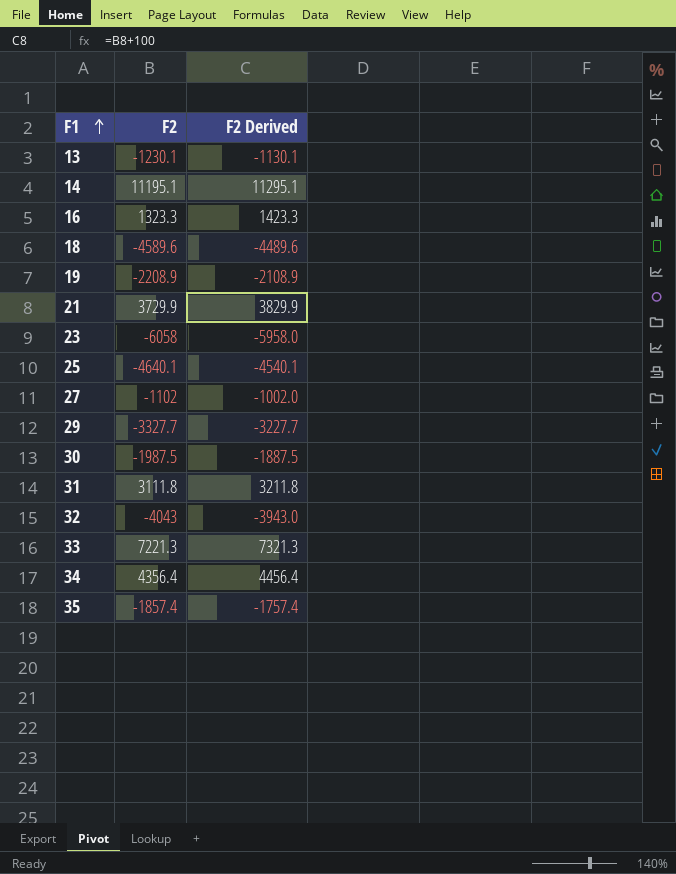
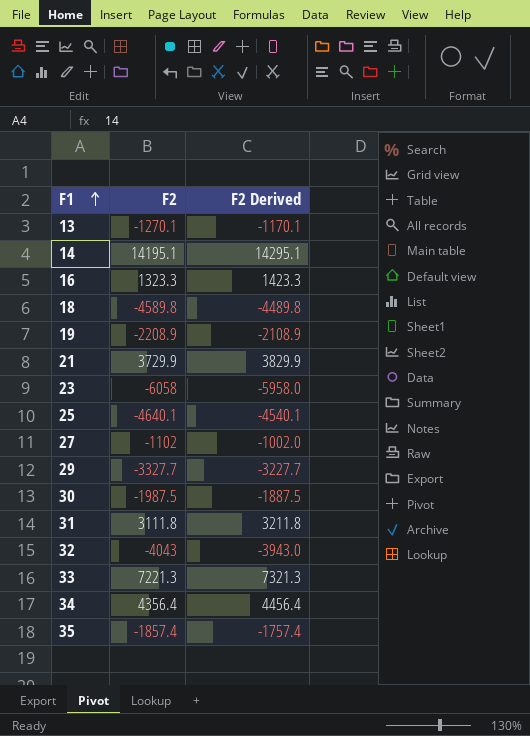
13 | F2: -1230.1 -> -1270.1
13 | F2 Derived: -1130.1 -> -1170.1
14 | F2: 11195.1 -> 14195.1
14 | F2 Derived: 11295.1 -> 14295.1
18 | F2: -4589.6 -> -4589.8
18 | F2 Derived: -4489.6 -> -4489.8

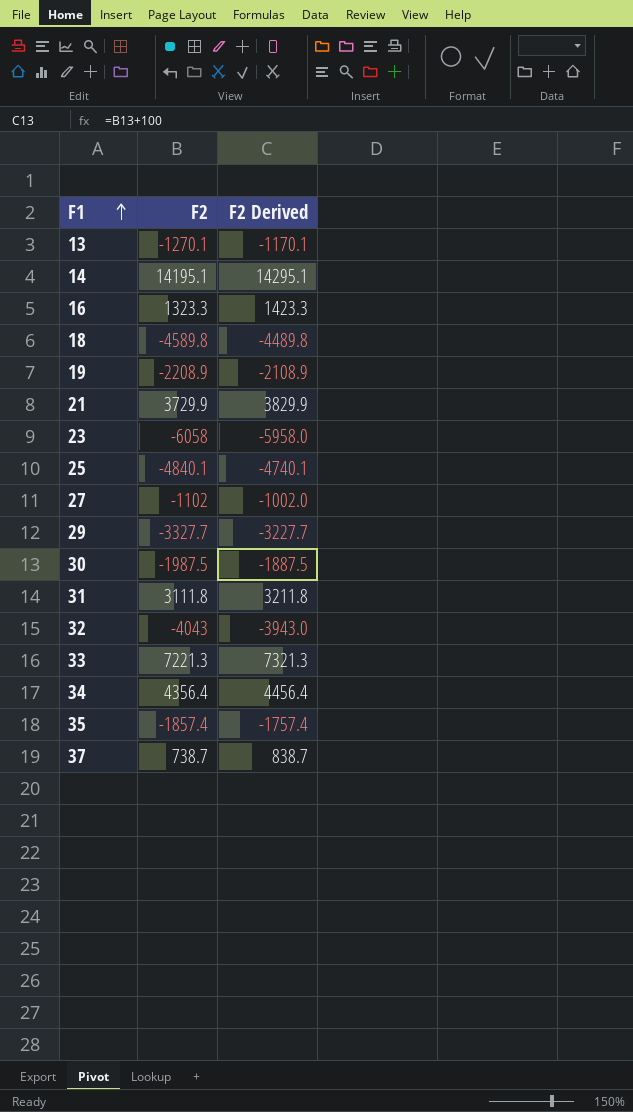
25 | F2: -4640.1 -> -4840.1
25 | F2 Derived: -4540.1 -> -4740.1
row 37: none -> 738.7 | 838.7

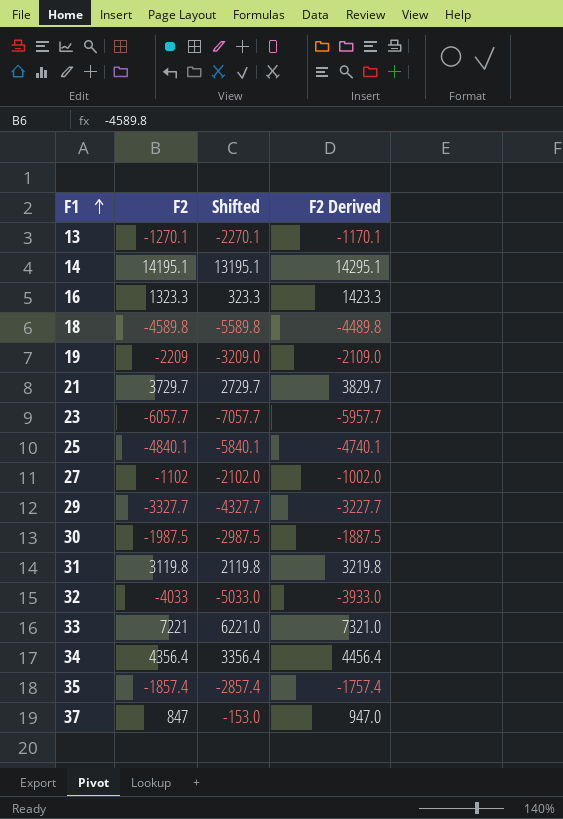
column Shifted | formula: none -> [F2] - 1000
19 | F2: -2208.9 -> -2209
19 | F2 Derived: -2108.9 -> -2109.0
21 | F2: 3729.9 -> 3729.7
21 | F2 Derived: 3829.9 -> 3829.7
23 | F2: -6058 -> -6057.7
23 | F2 Derived: -5958.0 -> -5957.7
31 | F2: 3111.8 -> 3119.8
31 | F2 Derived: 3211.8 -> 3219.8
32 | F2: -4043 -> -4033
32 | F2 Derived: -3943.0 -> -3933.0
33 | F2: 7221.3 -> 7221
33 | F2 Derived: 7321.3 -> 7321.0
37 | F2: 738.7 -> 847
37 | F2 Derived: 838.7 -> 947.0

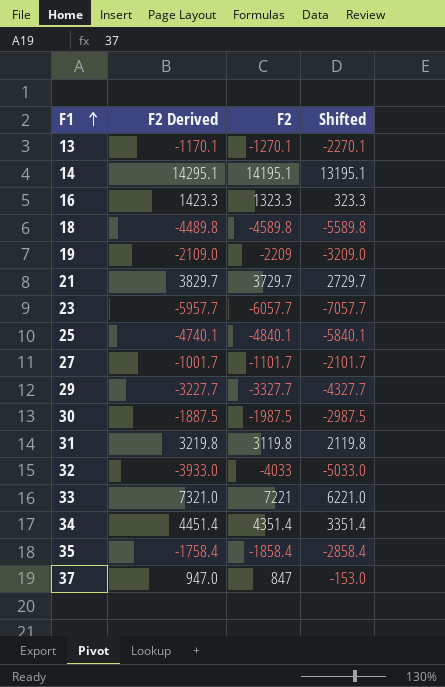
column F2 Derived | position: 4 -> 2
27 | F2 Derived: -1002.0 -> -1001.7
27 | F2: -1102 -> -1101.7
27 | Shifted: -2102.0 -> -2101.7
34 | F2 Derived: 4456.4 -> 4451.4
34 | F2: 4356.4 -> 4351.4
34 | Shifted: 3356.4 -> 3351.4
35 | F2 Derived: -1757.4 -> -1758.4
35 | F2: -1857.4 -> -1858.4
35 | Shifted: -2857.4 -> -2858.4

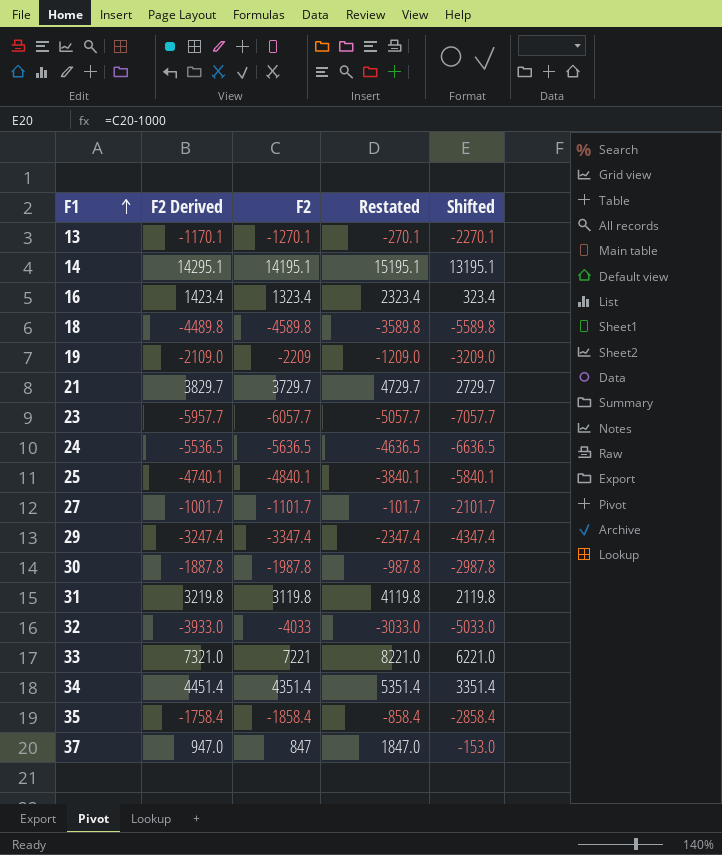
column Restated | formula: none -> [F2] + 1000
16 | F2 Derived: 1423.3 -> 1423.4
16 | F2: 1323.3 -> 1323.4
16 | Shifted: 323.3 -> 323.4
row 24: none -> -5536.5 | -5636.5 | -4636.5 | -6636.5
29 | F2 Derived: -3227.7 -> -3247.4
29 | F2: -3327.7 -> -3347.4
29 | Shifted: -4327.7 -> -4347.4
30 | F2 Derived: -1887.5 -> -1887.8
30 | F2: -1987.5 -> -1987.8
30 | Shifted: -2987.5 -> -2987.8

